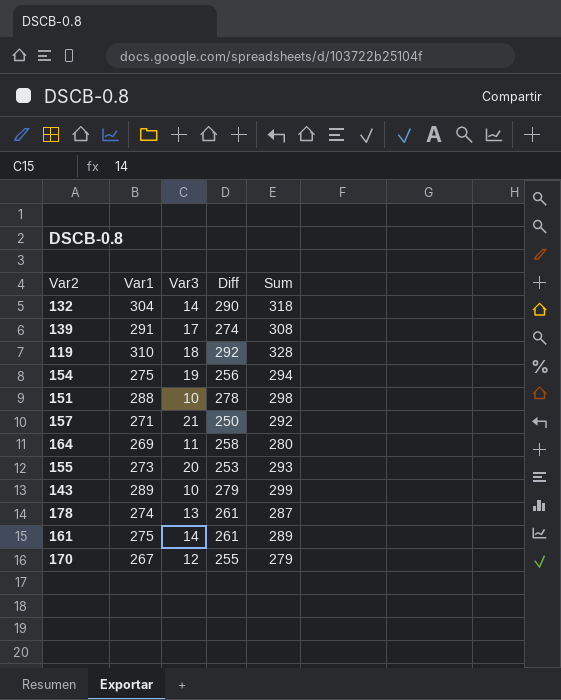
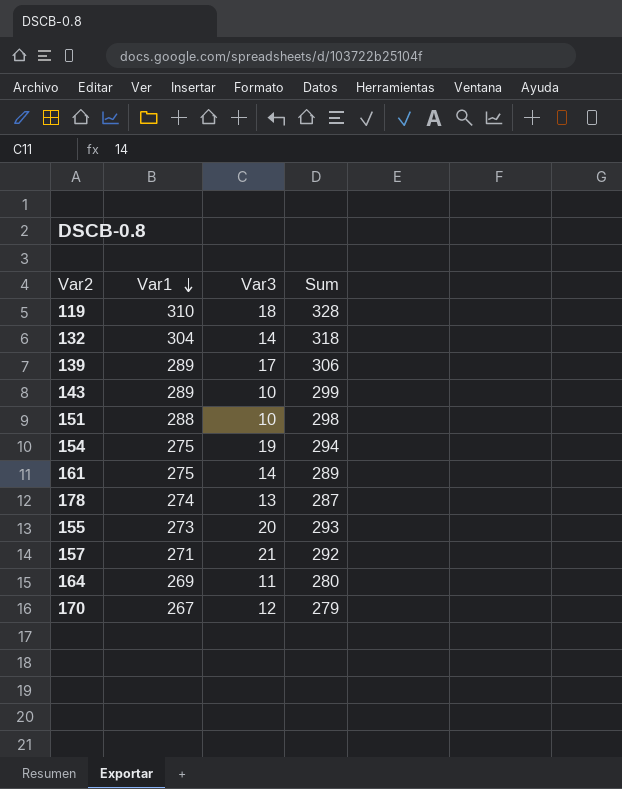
row order: none -> Var1 descending
column Diff | formula: [Var1] - [Var3] -> none
139 | Var1: 291 -> 289
139 | Sum: 308 -> 306

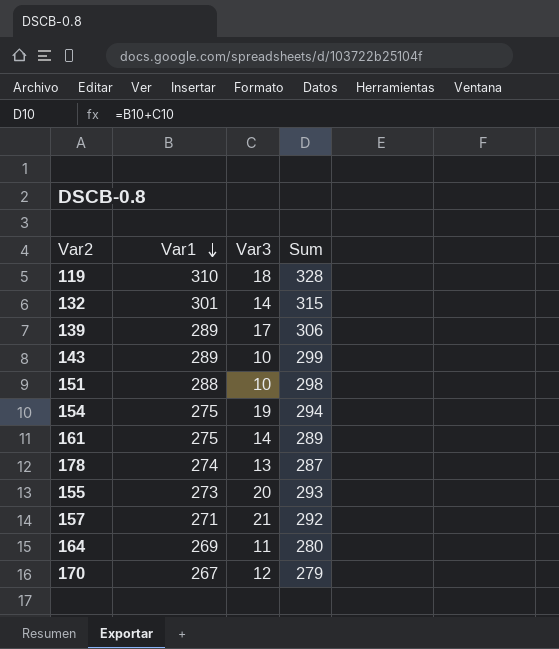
132 | Var1: 304 -> 301
132 | Sum: 318 -> 315

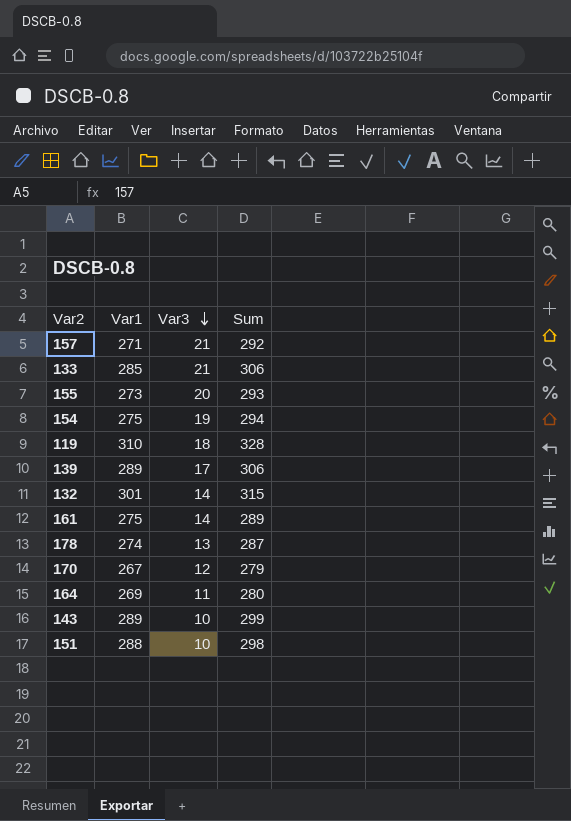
row order: Var1 descending -> Var3 descending
row 133: none -> 285 | 21 | 306

